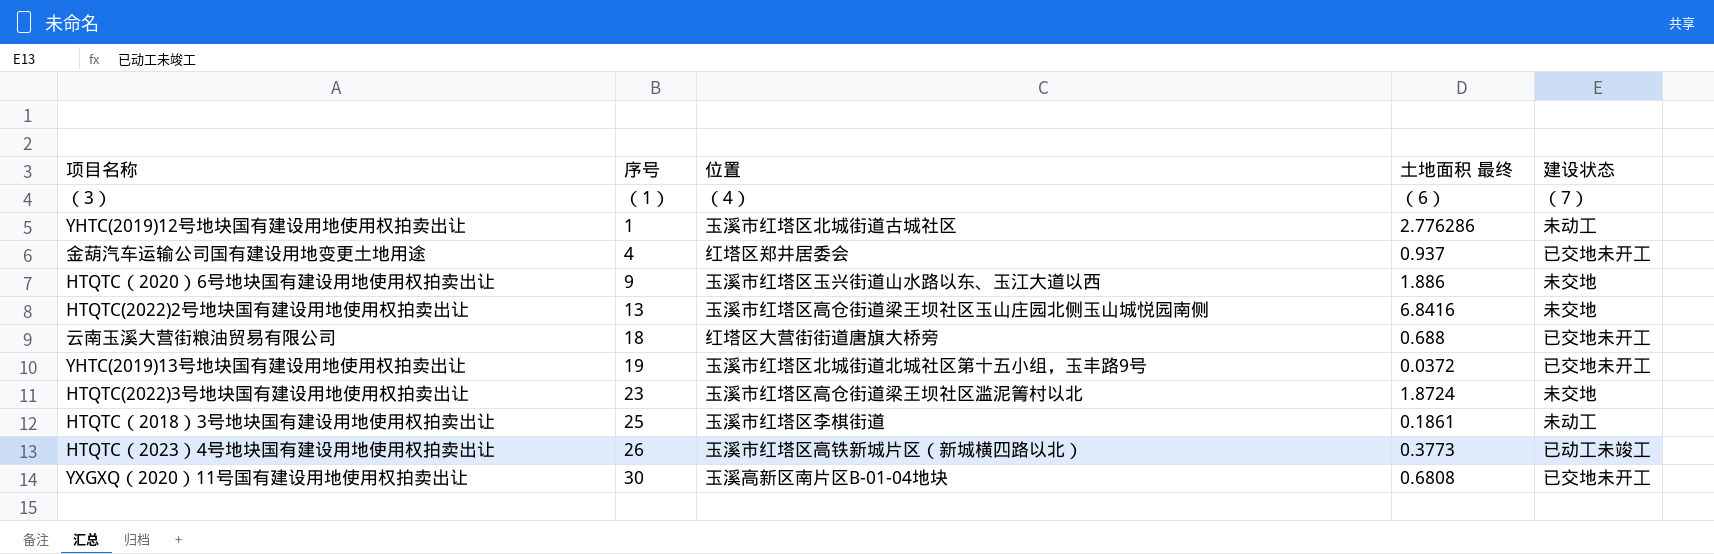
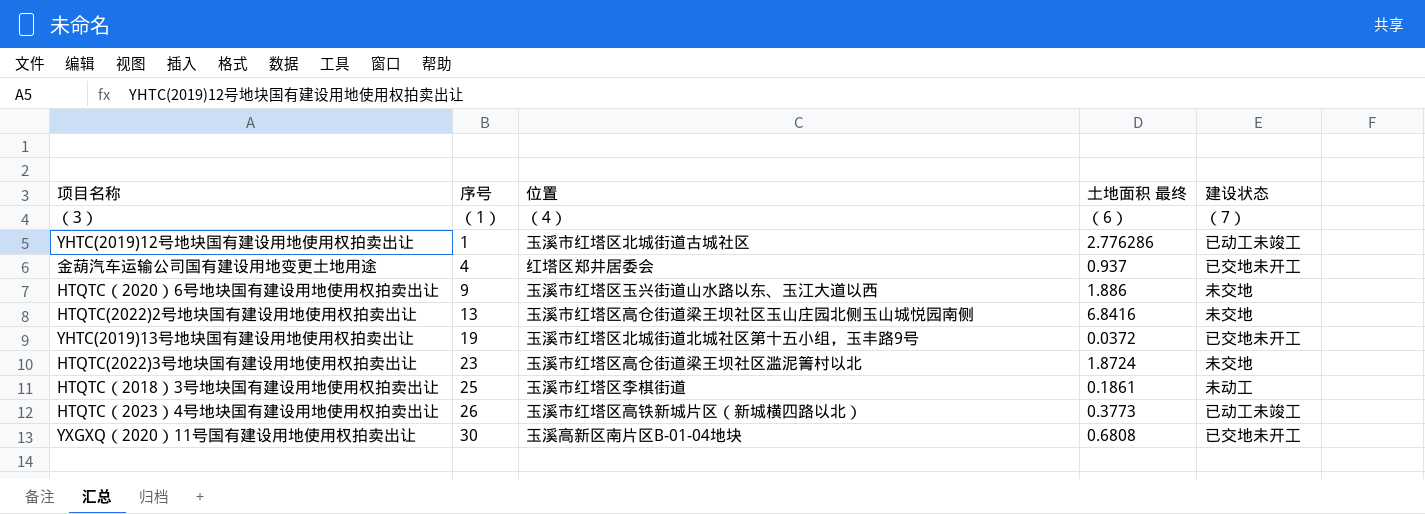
row 云南玉溪大营街粮油贸易有限公司: 18 | 红塔区大营街街道唐旗大桥旁 | 0.688 | 已交地未开工 -> none
YHTC(2019)12号地块国有建设用地使用权拍卖出让 | 建设状态: 未动工 -> 已动工未竣工

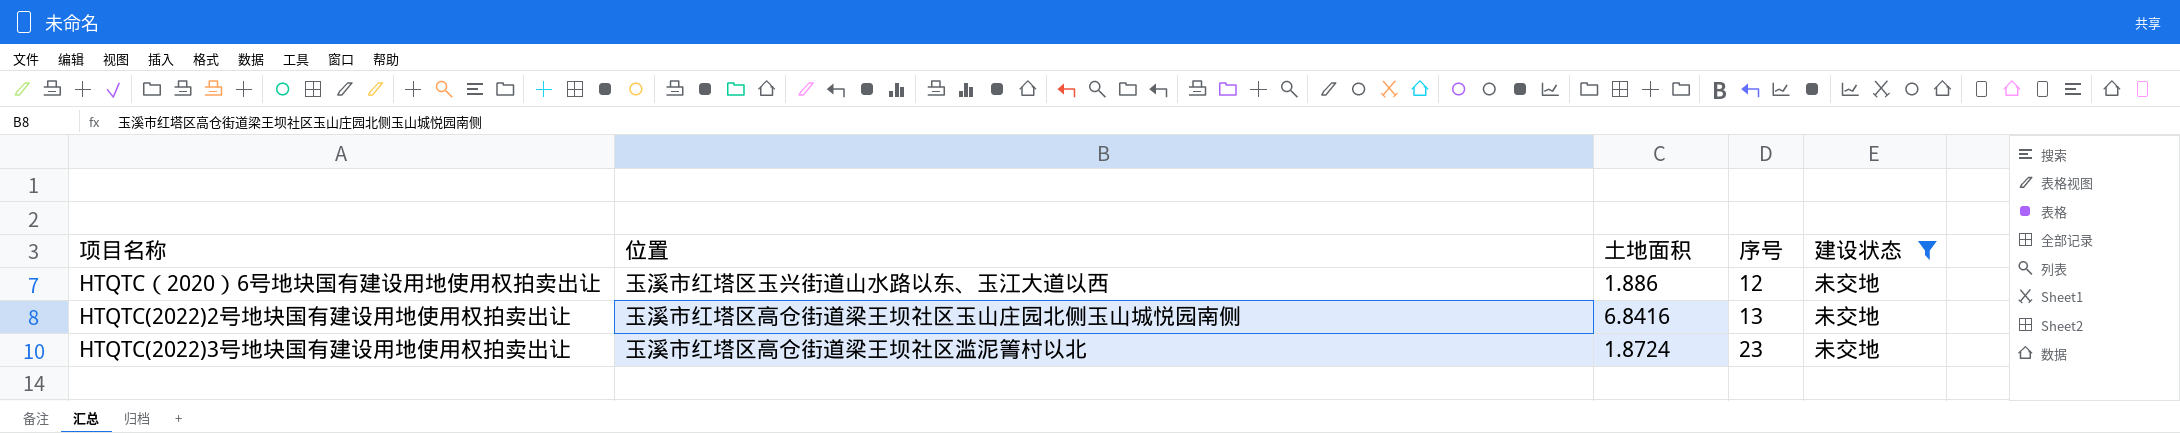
filter: none -> 建设状态 = 未交地
column name: 土地面积 最终 -> 土地面积
column 序号 | position: 2 -> 4
HTQTC（2020）6号地块国有建设用地使用权拍卖出让 | 序号: 9 -> 12

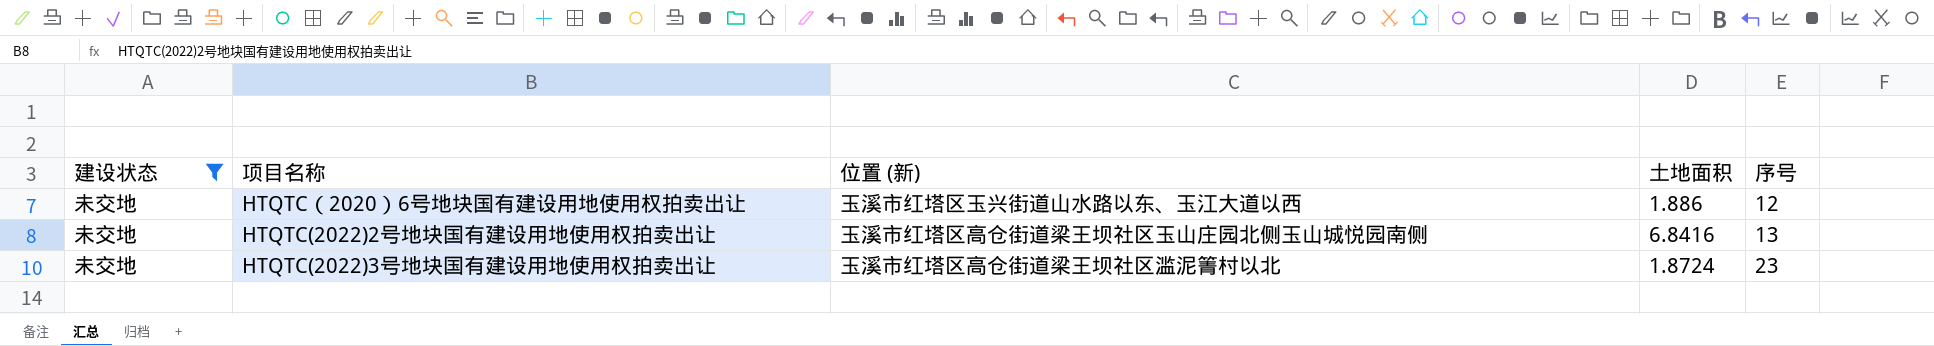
column 建设状态 | position: 5 -> 1
column name: 位置 -> 位置 (新)

